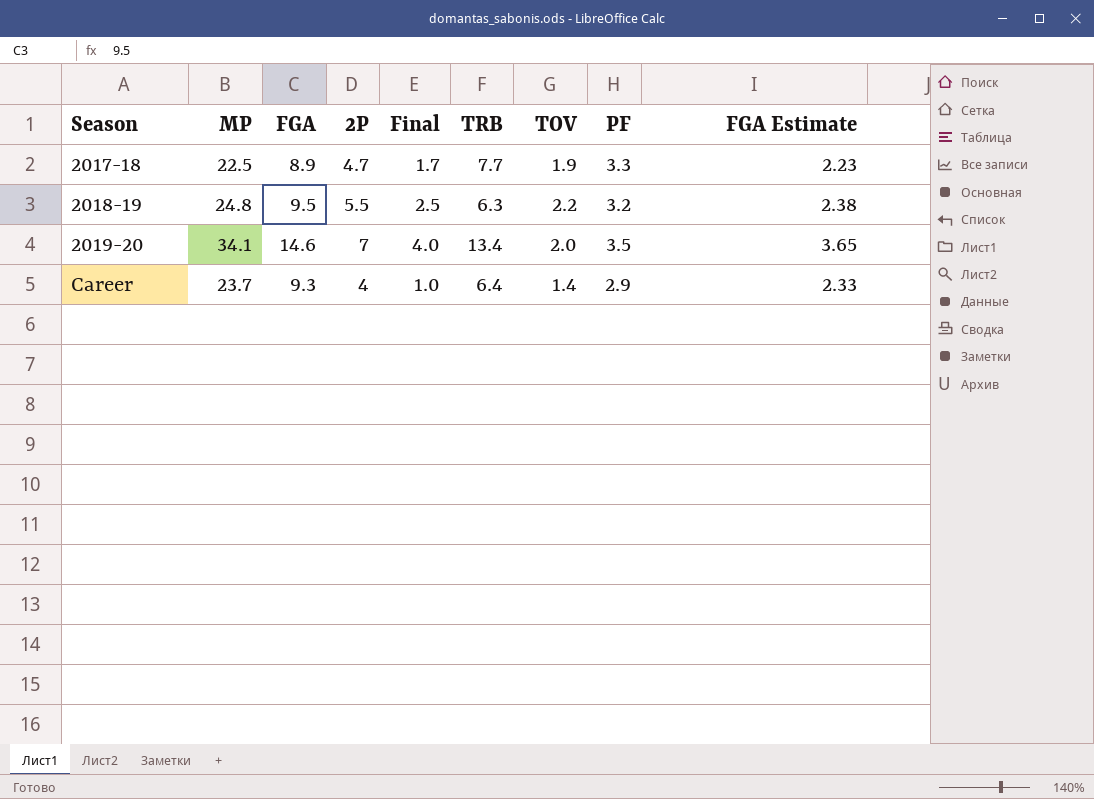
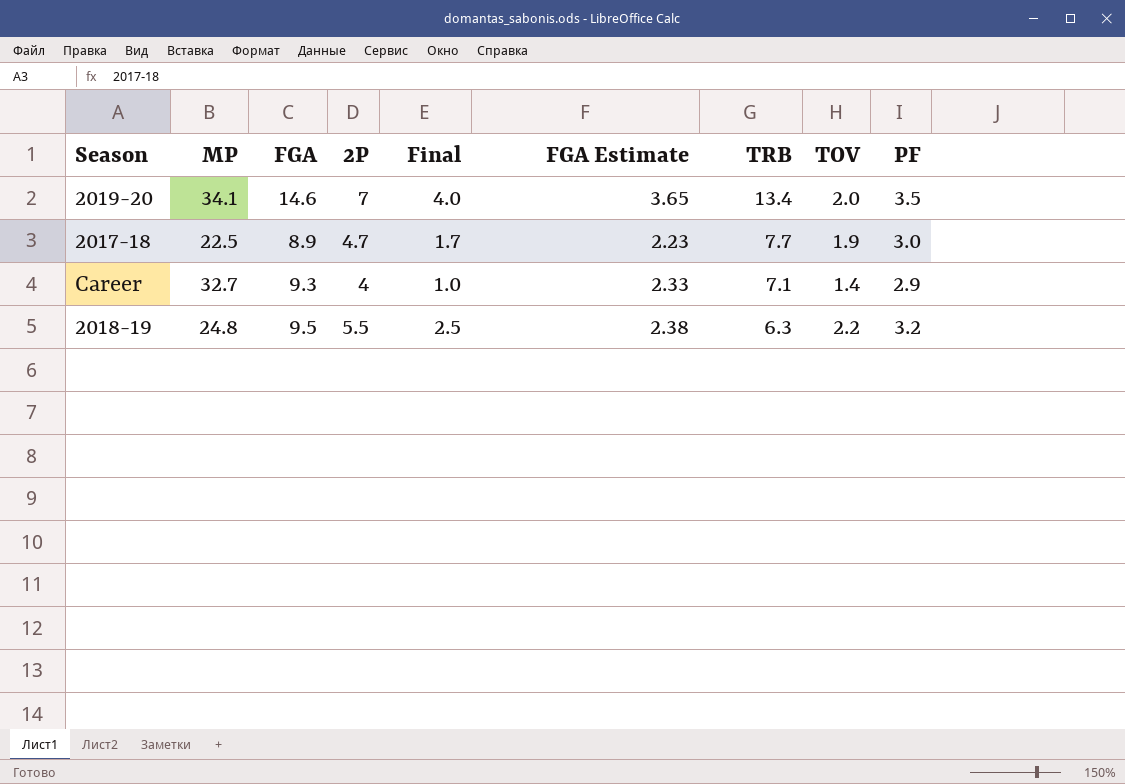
row order: Season ascending -> TRB descending
column FGA Estimate | position: 9 -> 6
2017-18 | PF: 3.3 -> 3.0
Career | MP: 23.7 -> 32.7
Career | TRB: 6.4 -> 7.1

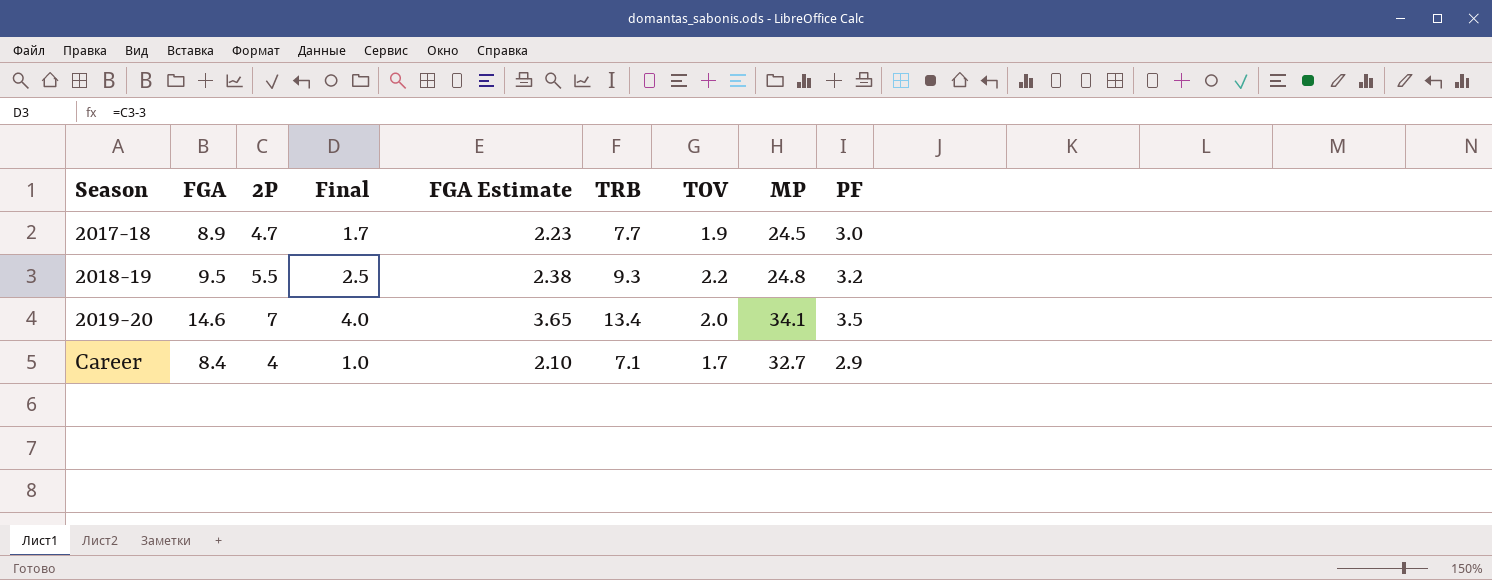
row order: TRB descending -> Season ascending
column MP | position: 2 -> 8
2017-18 | MP: 22.5 -> 24.5
2018-19 | TRB: 6.3 -> 9.3
Career | FGA: 9.3 -> 8.4
Career | FGA Estimate: 2.33 -> 2.10
Career | TOV: 1.4 -> 1.7

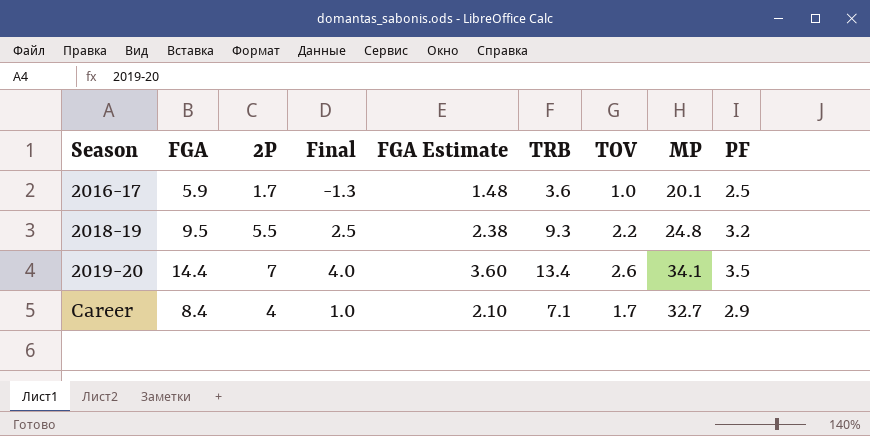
row 2017-18: 8.9 | 4.7 | 1.7 | 2.23 | 7.7 | 1.9 | 24.5 | 3.0 -> none
row 2016-17: none -> 5.9 | 1.7 | -1.3 | 1.48 | 3.6 | 1.0 | 20.1 | 2.5
2019-20 | FGA: 14.6 -> 14.4
2019-20 | FGA Estimate: 3.65 -> 3.60
2019-20 | TOV: 2.0 -> 2.6

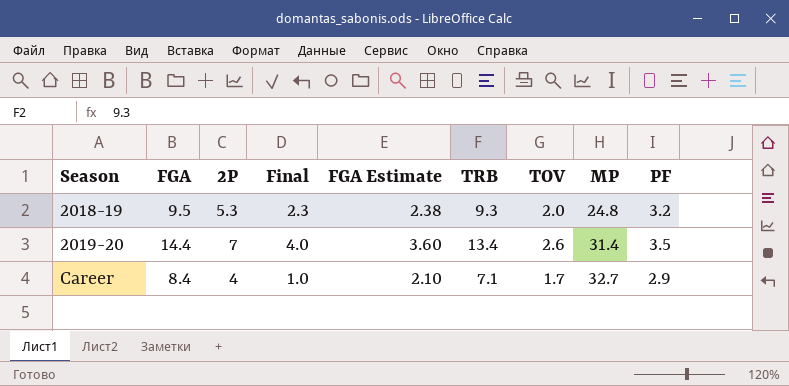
row 2016-17: 5.9 | 1.7 | -1.3 | 1.48 | 3.6 | 1.0 | 20.1 | 2.5 -> none
2018-19 | 2P: 5.5 -> 5.3
2018-19 | Final: 2.5 -> 2.3
2018-19 | TOV: 2.2 -> 2.0
2019-20 | MP: 34.1 -> 31.4

